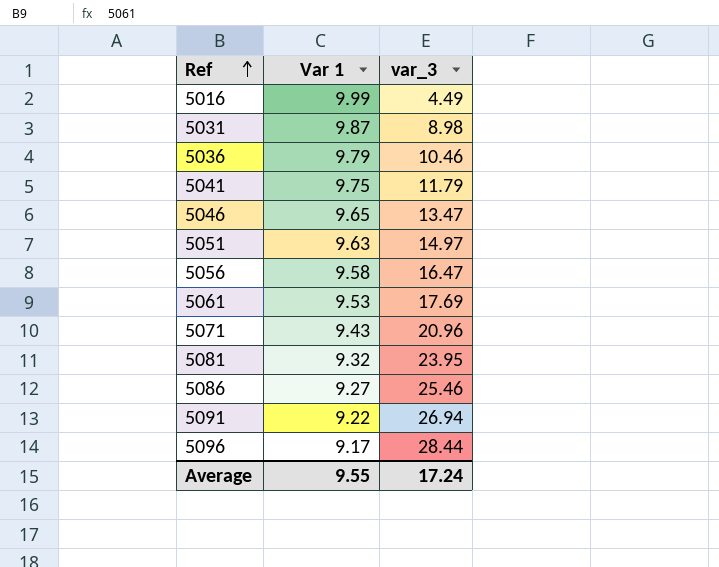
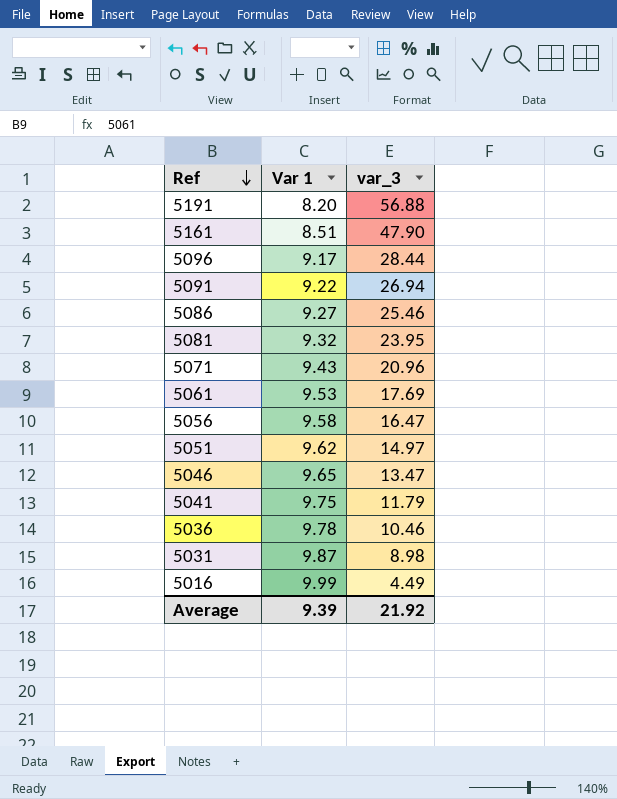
row order: Ref ascending -> Ref descending
row 5191: none -> 8.20 | 56.88
row 5161: none -> 8.51 | 47.90
5051 | Var 1: 9.63 -> 9.62
5036 | Var 1: 9.79 -> 9.78
Average | Var 1: 9.55 -> 9.39
Average | var_3: 17.24 -> 21.92

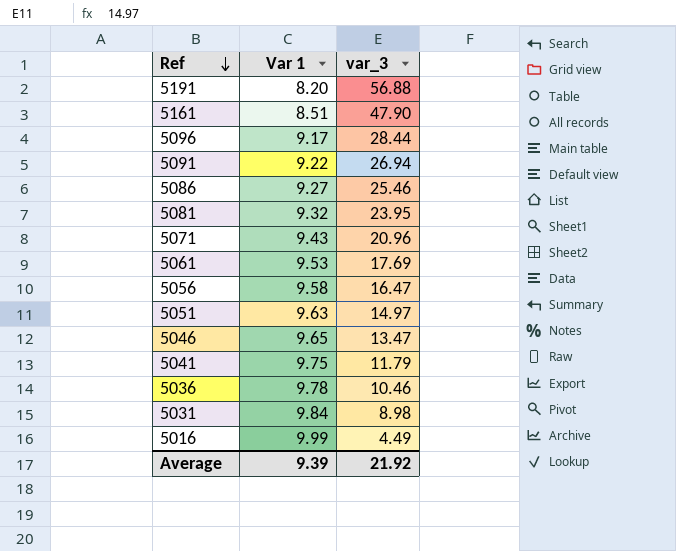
5051 | Var 1: 9.62 -> 9.63
5031 | Var 1: 9.87 -> 9.84

